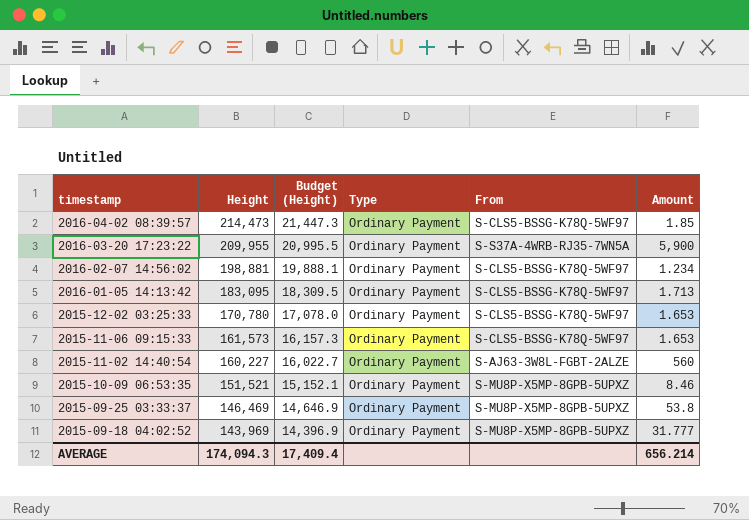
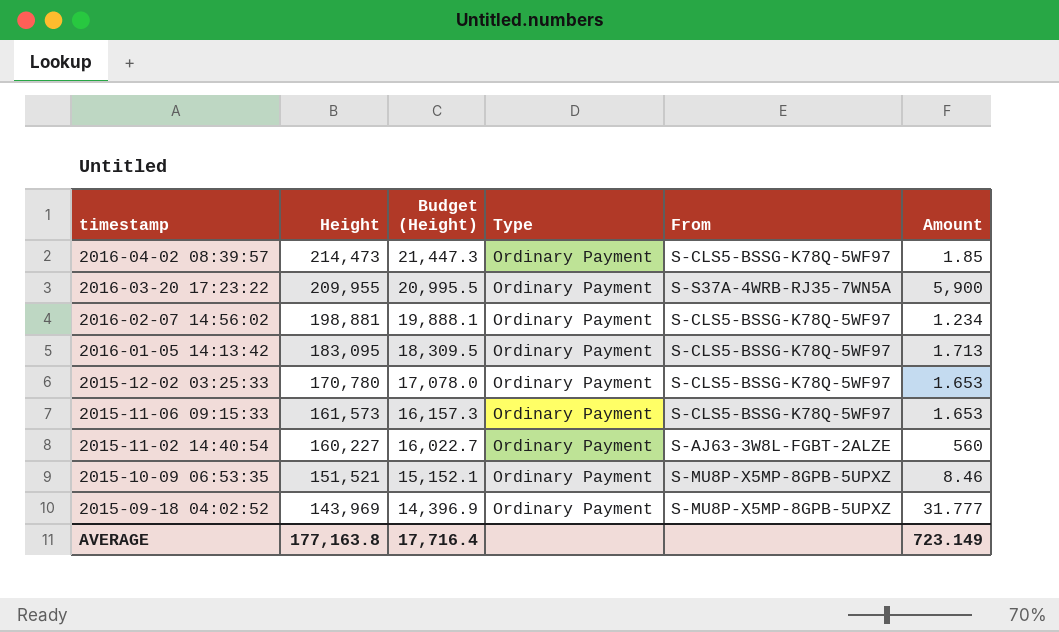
row 2015-09-25 03:33:37: 146,469 | 14,646.9 | Ordinary Payment | S-MU8P-X5MP-8GPB-5UPXZ | 53.8 -> none
AVERAGE | Height: 174,094.3 -> 177,163.8
AVERAGE | Budget (Height): 17,409.4 -> 17,716.4
AVERAGE | Amount: 656.214 -> 723.149

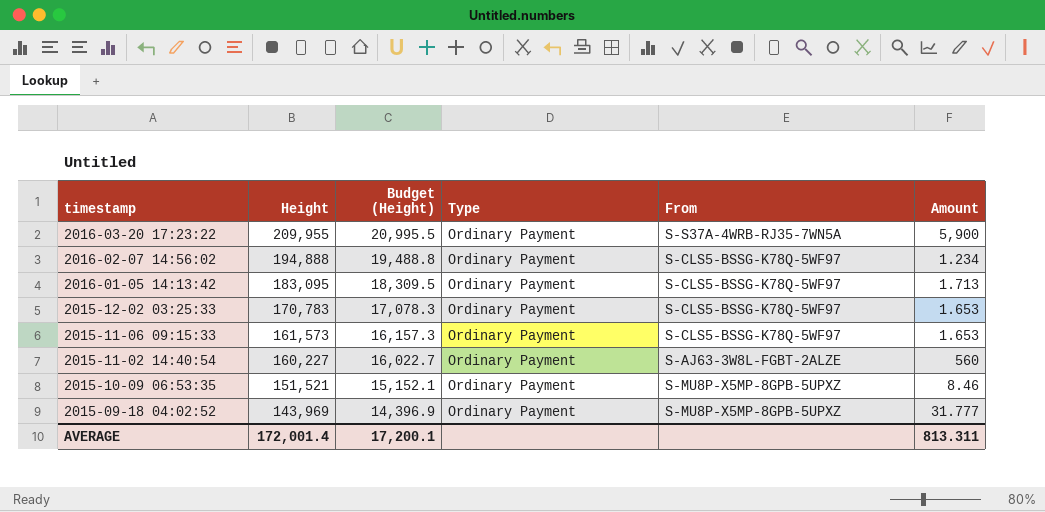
row 2016-04-02 08:39:57: 214,473 | 21,447.3 | Ordinary Payment | S-CLS5-BSSG-K78Q-5WF97 | 1.85 -> none
2016-02-07 14:56:02 | Height: 198,881 -> 194,888
2016-02-07 14:56:02 | Budget (Height): 19,888.1 -> 19,488.8
2015-12-02 03:25:33 | Height: 170,780 -> 170,783
2015-12-02 03:25:33 | Budget (Height): 17,078.0 -> 17,078.3
AVERAGE | Height: 177,163.8 -> 172,001.4
AVERAGE | Budget (Height): 17,716.4 -> 17,200.1
AVERAGE | Amount: 723.149 -> 813.311

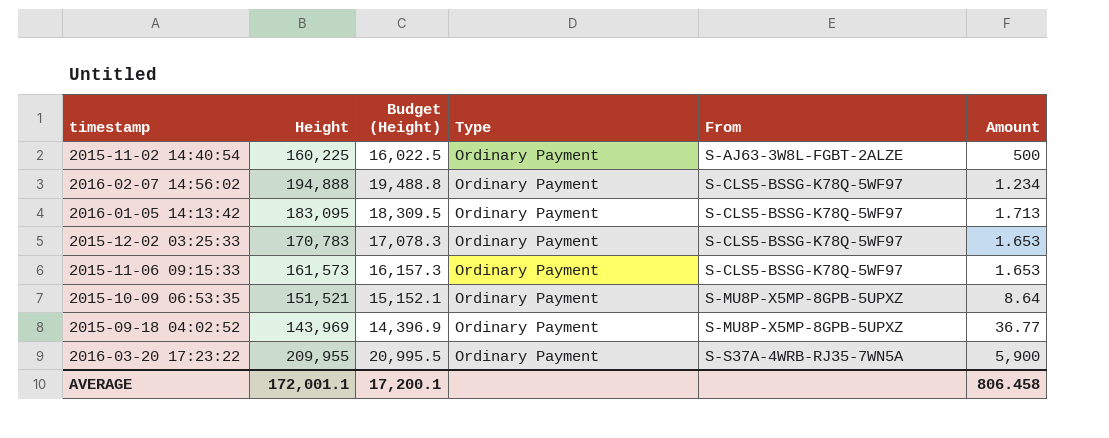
row order: timestamp descending -> From ascending
2015-11-02 14:40:54 | Height: 160,227 -> 160,225
2015-11-02 14:40:54 | Budget (Height): 16,022.7 -> 16,022.5
2015-11-02 14:40:54 | Amount: 560 -> 500
2015-10-09 06:53:35 | Amount: 8.46 -> 8.64
2015-09-18 04:02:52 | Amount: 31.777 -> 36.77
AVERAGE | Height: 172,001.4 -> 172,001.1
AVERAGE | Amount: 813.311 -> 806.458

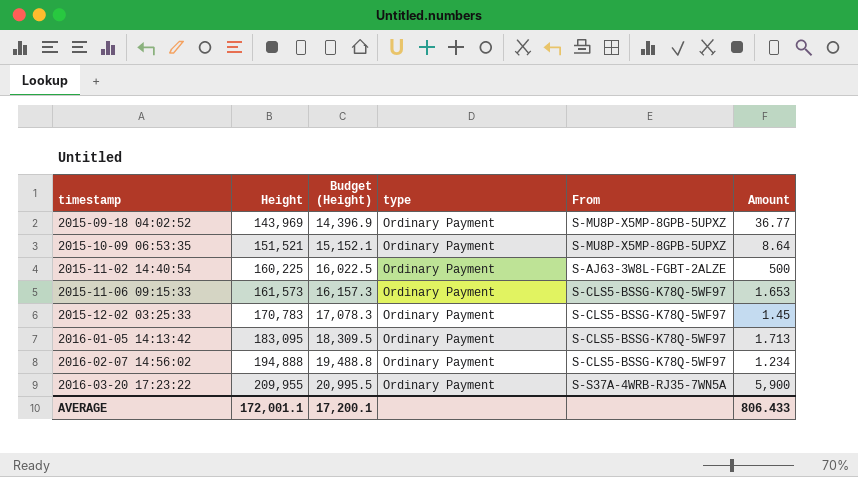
row order: From ascending -> timestamp ascending
column name: Type -> type
2015-12-02 03:25:33 | Amount: 1.653 -> 1.45
AVERAGE | Amount: 806.458 -> 806.433

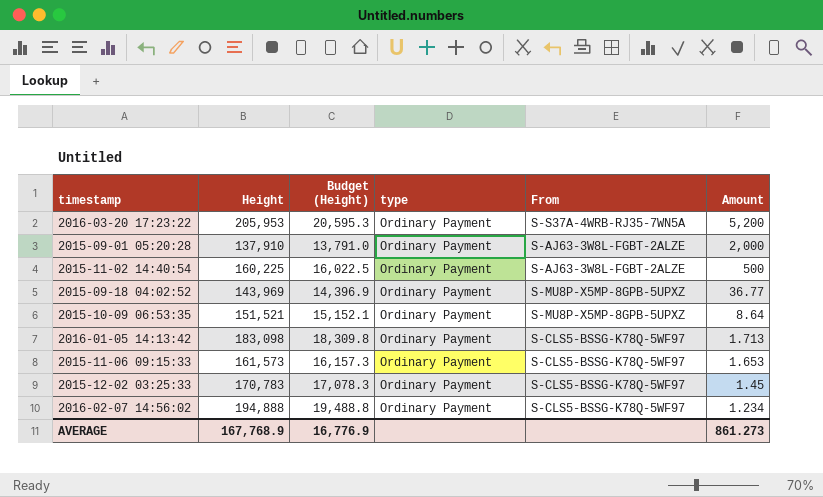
row order: timestamp ascending -> Amount descending
2016-03-20 17:23:22 | Height: 209,955 -> 205,953
2016-03-20 17:23:22 | Budget (Height): 20,995.5 -> 20,595.3
2016-03-20 17:23:22 | Amount: 5,900 -> 5,200
row 2015-09-01 05:20:28: none -> 137,910 | 13,791.0 | Ordinary Payment | S-AJ63-3W8L-FGBT-2ALZE | 2,000
2016-01-05 14:13:42 | Height: 183,095 -> 183,098
2016-01-05 14:13:42 | Budget (Height): 18,309.5 -> 18,309.8
AVERAGE | Height: 172,001.1 -> 167,768.9
AVERAGE | Budget (Height): 17,200.1 -> 16,776.9
AVERAGE | Amount: 806.433 -> 861.273

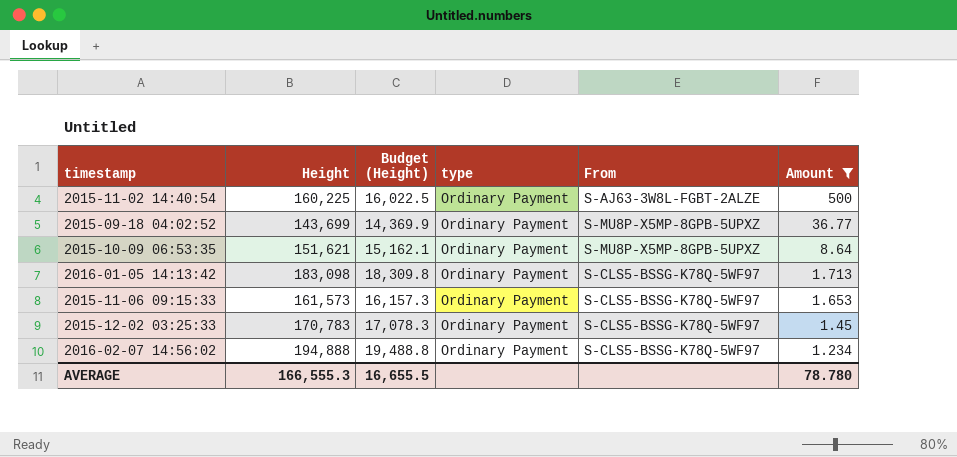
filter: none -> Amount <= 500
2015-09-18 04:02:52 | Height: 143,969 -> 143,699
2015-09-18 04:02:52 | Budget (Height): 14,396.9 -> 14,369.9
2015-10-09 06:53:35 | Height: 151,521 -> 151,621
2015-10-09 06:53:35 | Budget (Height): 15,152.1 -> 15,162.1
AVERAGE | Height: 167,768.9 -> 166,555.3
AVERAGE | Budget (Height): 16,776.9 -> 16,655.5
AVERAGE | Amount: 861.273 -> 78.780

